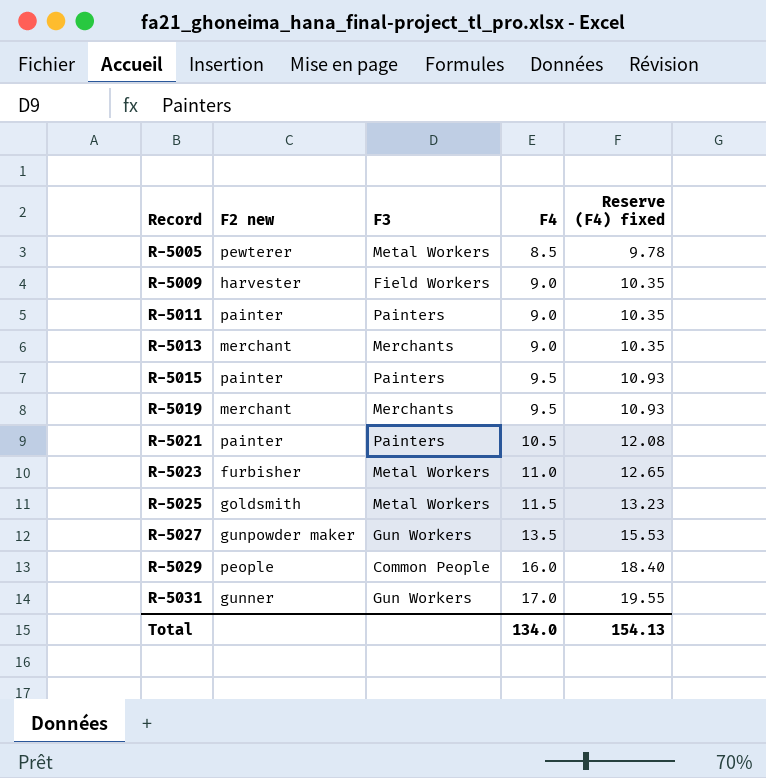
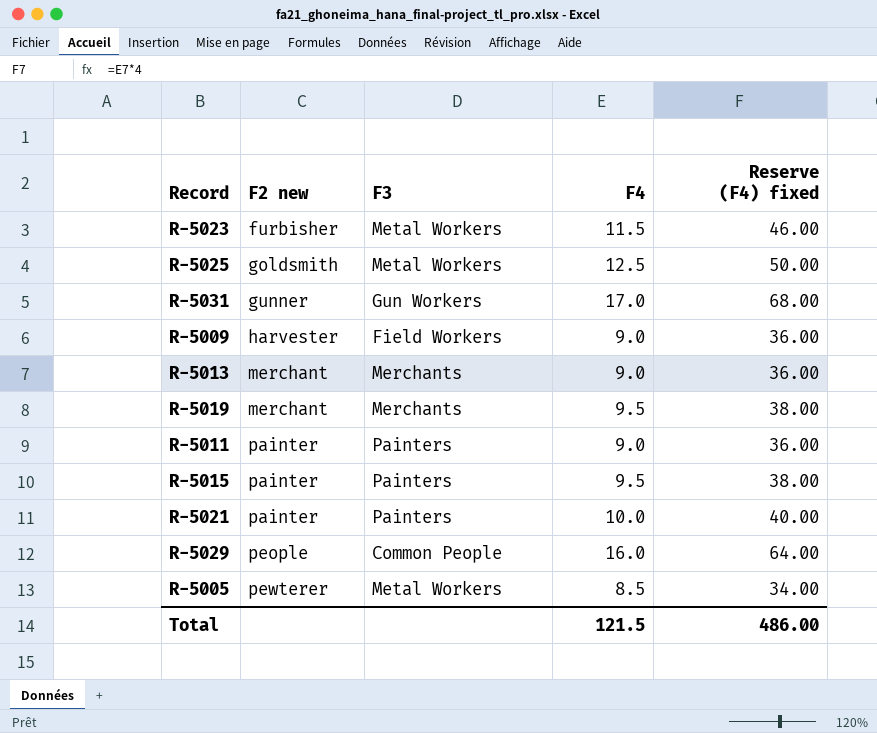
row order: Record ascending -> F2 new ascending
column Reserve (F4) fixed | formula: [F4] * 1.15 -> [F4] * 4
row R-5027: gunpowder maker | Gun Workers | 13.5 | 15.53 -> none
R-5023 | F4: 11.0 -> 11.5
R-5025 | F4: 11.5 -> 12.5
R-5021 | F4: 10.5 -> 10.0
Total | F4: 134.0 -> 121.5
Total | Reserve (F4) fixed: 154.13 -> 486.00

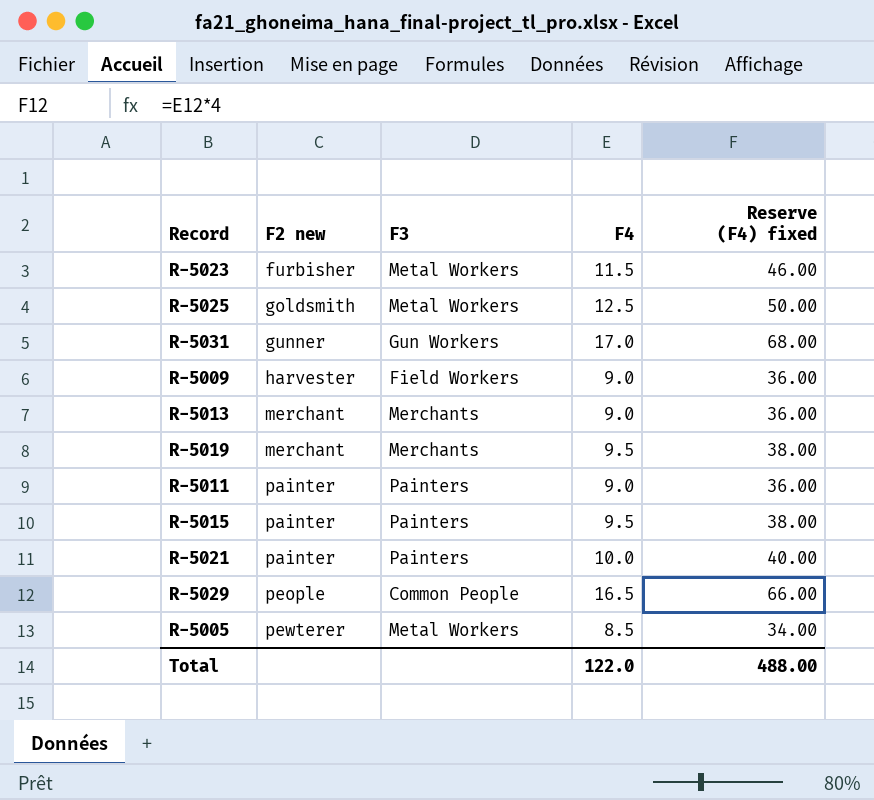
R-5029 | F4: 16.0 -> 16.5
R-5029 | Reserve (F4) fixed: 64.00 -> 66.00
Total | F4: 121.5 -> 122.0
Total | Reserve (F4) fixed: 486.00 -> 488.00

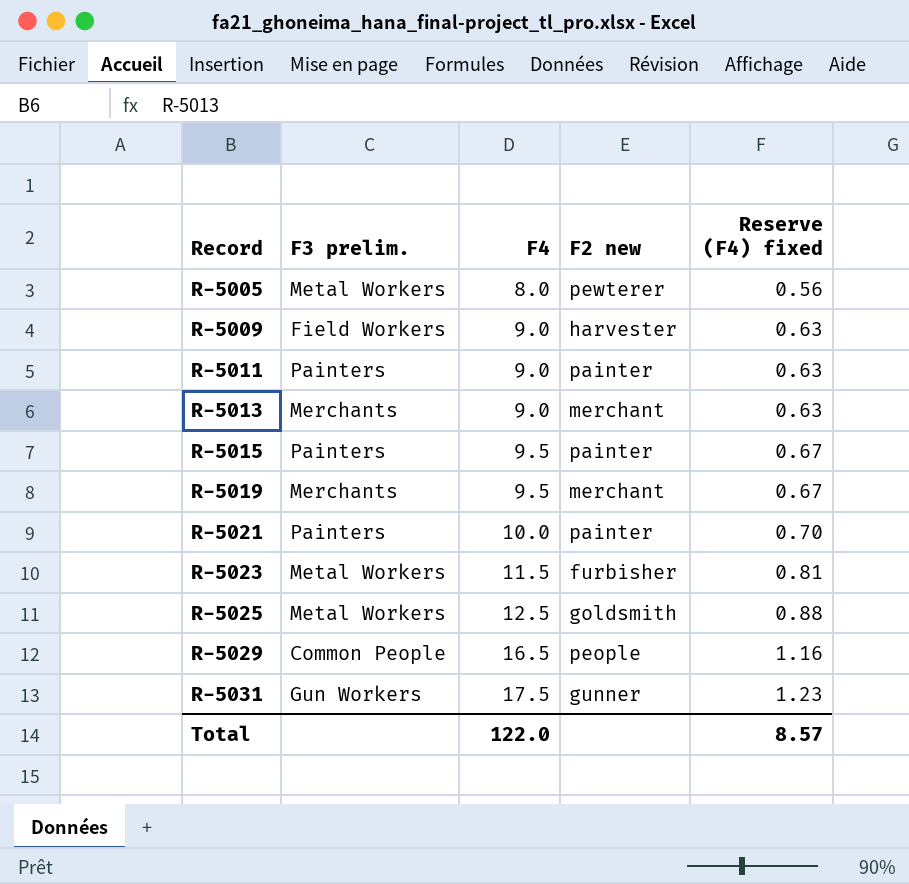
row order: F2 new ascending -> Record ascending
column name: F3 -> F3 prelim.
column F2 new | position: 2 -> 4
column Reserve (F4) fixed | formula: [F4] * 4 -> [F4] * 0.07
R-5005 | F4: 8.5 -> 8.0
R-5031 | F4: 17.0 -> 17.5
Total | Reserve (F4) fixed: 488.00 -> 8.57

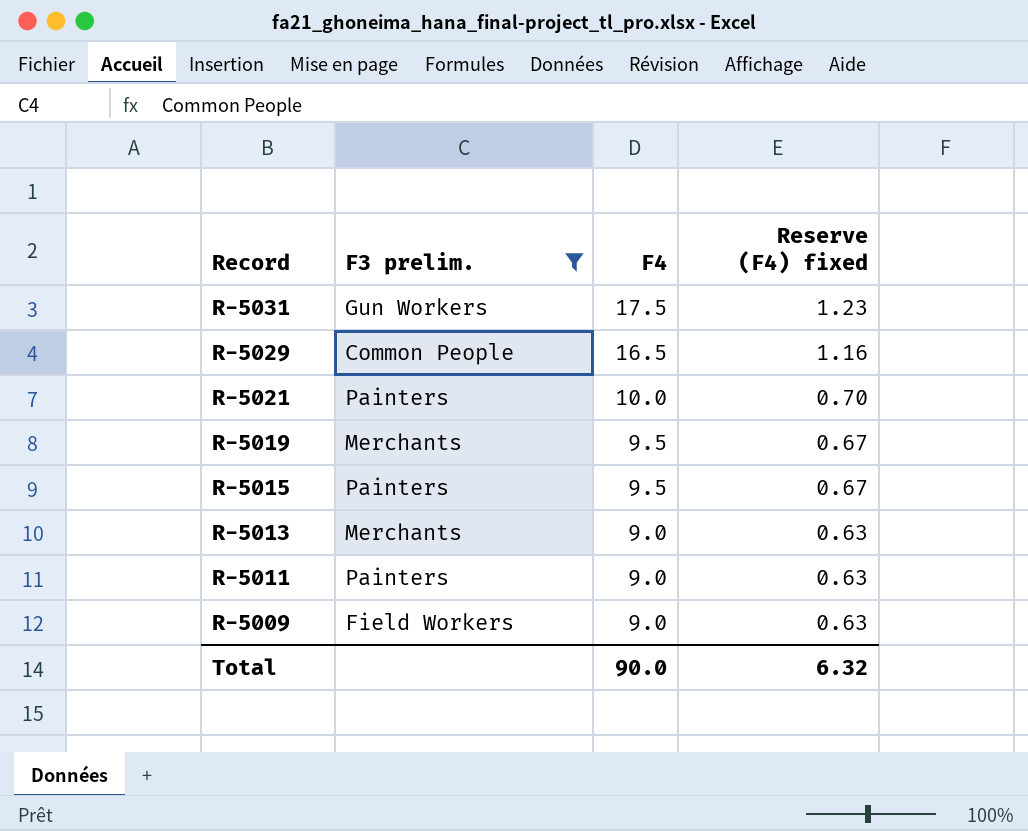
filter: none -> F3 prelim. != Metal Workers
row order: Record ascending -> Record descending
column F2 new | position: 4 -> none
Total | F4: 122.0 -> 90.0
Total | Reserve (F4) fixed: 8.57 -> 6.32

